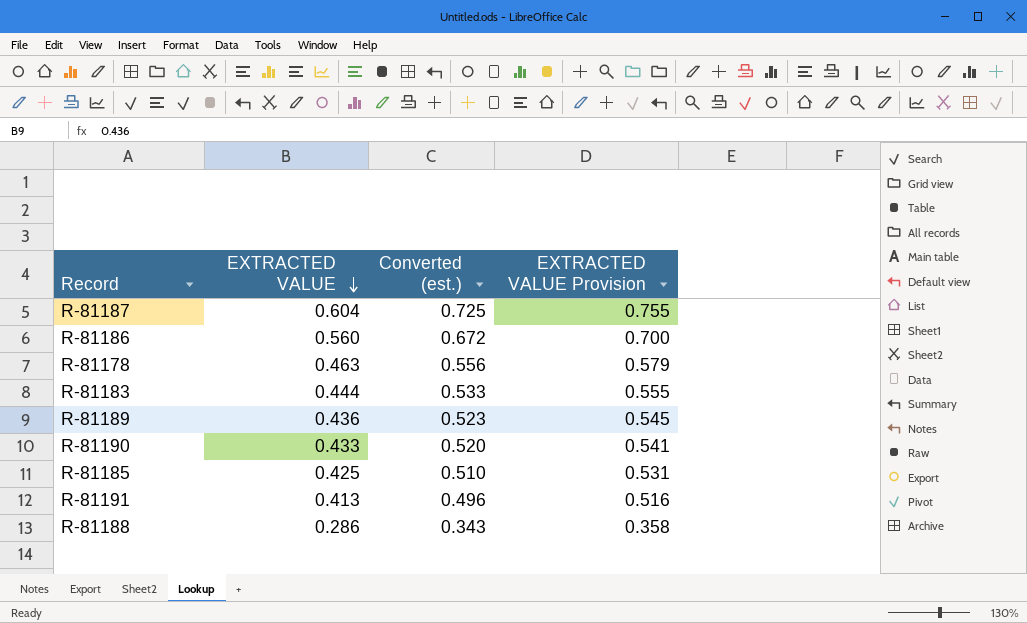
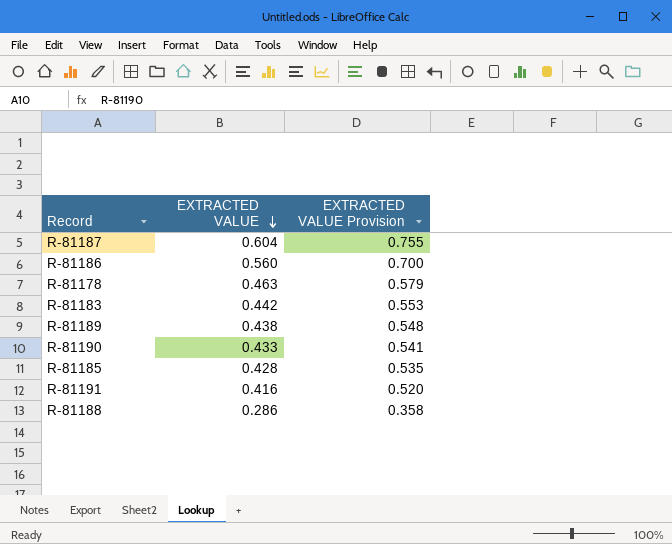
column Converted (est.) | formula: [EXTRACTED VALUE] * 1.2 -> none
R-81183 | EXTRACTED VALUE: 0.444 -> 0.442
R-81183 | EXTRACTED VALUE Provision: 0.555 -> 0.553
R-81189 | EXTRACTED VALUE: 0.436 -> 0.438
R-81189 | EXTRACTED VALUE Provision: 0.545 -> 0.548
R-81185 | EXTRACTED VALUE: 0.425 -> 0.428
R-81185 | EXTRACTED VALUE Provision: 0.531 -> 0.535
R-81191 | EXTRACTED VALUE: 0.413 -> 0.416
R-81191 | EXTRACTED VALUE Provision: 0.516 -> 0.520

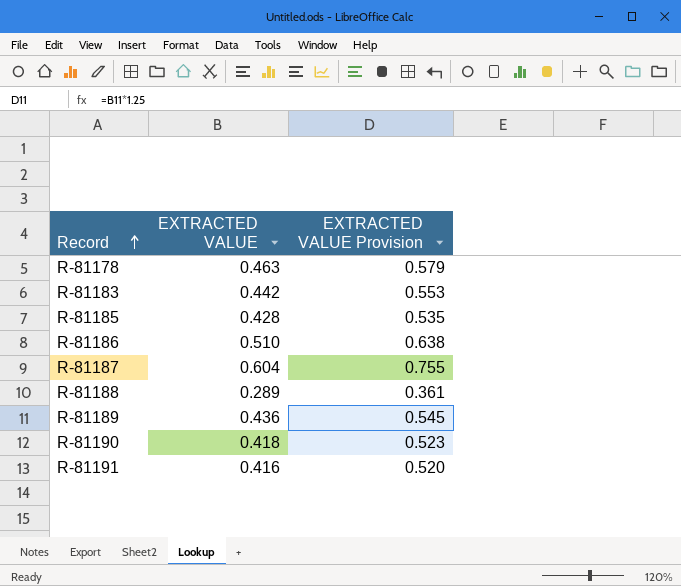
row order: EXTRACTED VALUE descending -> Record ascending
R-81186 | EXTRACTED VALUE: 0.560 -> 0.510
R-81186 | EXTRACTED VALUE Provision: 0.700 -> 0.638
R-81188 | EXTRACTED VALUE: 0.286 -> 0.289
R-81188 | EXTRACTED VALUE Provision: 0.358 -> 0.361
R-81189 | EXTRACTED VALUE: 0.438 -> 0.436
R-81189 | EXTRACTED VALUE Provision: 0.548 -> 0.545
R-81190 | EXTRACTED VALUE: 0.433 -> 0.418
R-81190 | EXTRACTED VALUE Provision: 0.541 -> 0.523

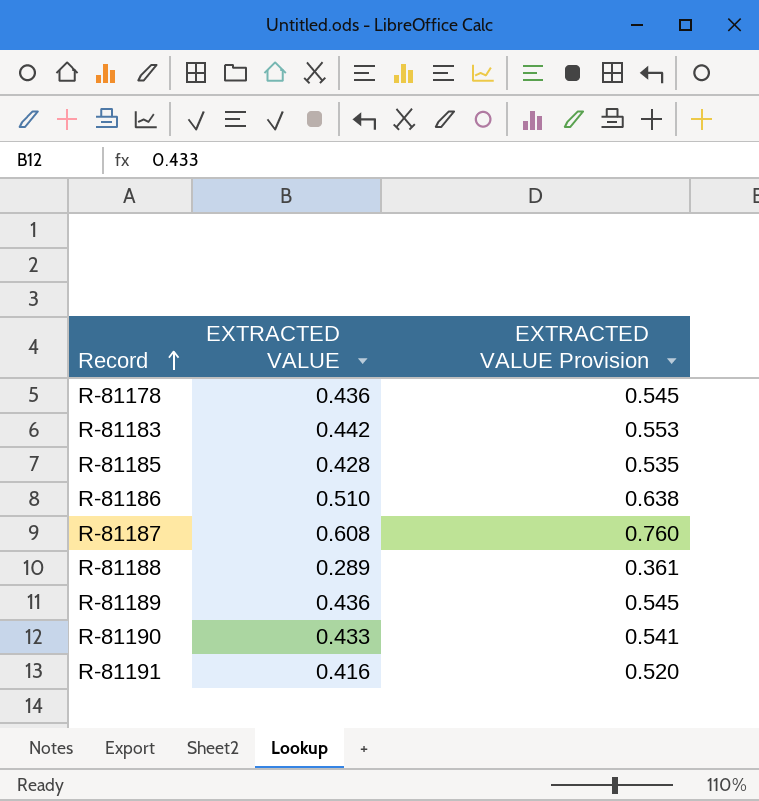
R-81178 | EXTRACTED VALUE: 0.463 -> 0.436
R-81178 | EXTRACTED VALUE Provision: 0.579 -> 0.545
R-81187 | EXTRACTED VALUE: 0.604 -> 0.608
R-81187 | EXTRACTED VALUE Provision: 0.755 -> 0.760
R-81190 | EXTRACTED VALUE: 0.418 -> 0.433
R-81190 | EXTRACTED VALUE Provision: 0.523 -> 0.541

